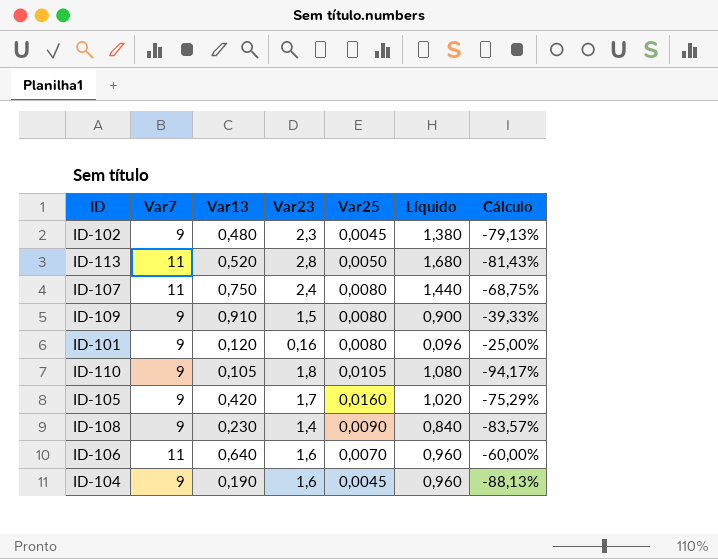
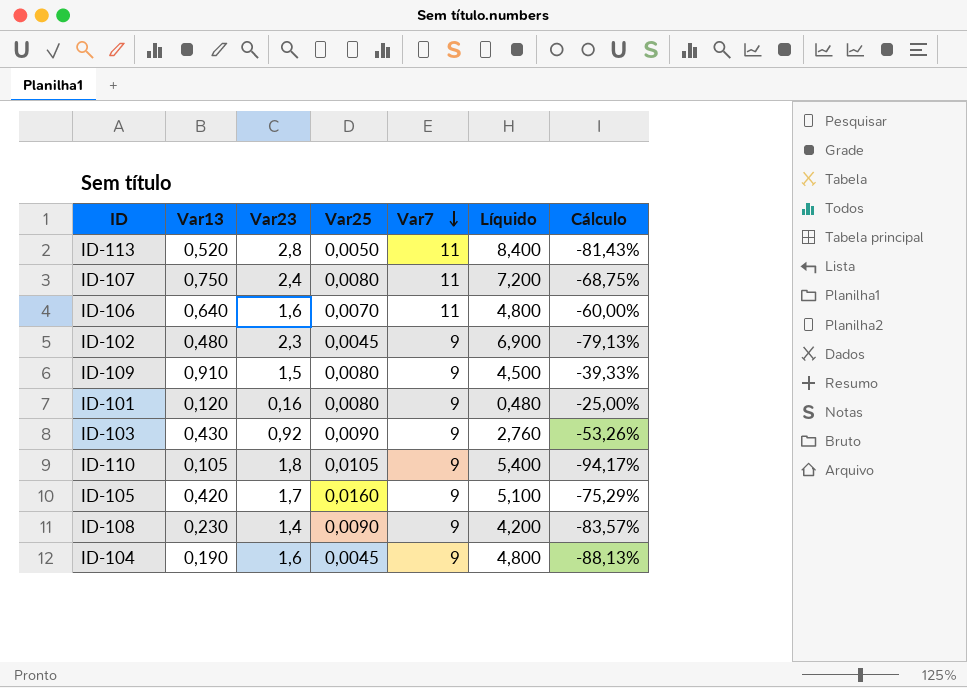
row order: none -> Var7 descending
column Var7 | position: 2 -> 5
column Líquido | formula: [Var23] * 0,6 -> [Var23] * 3
row ID-103: none -> 0,430 | 0,92 | 0,0090 | 9 | 2,760 | -53,26%

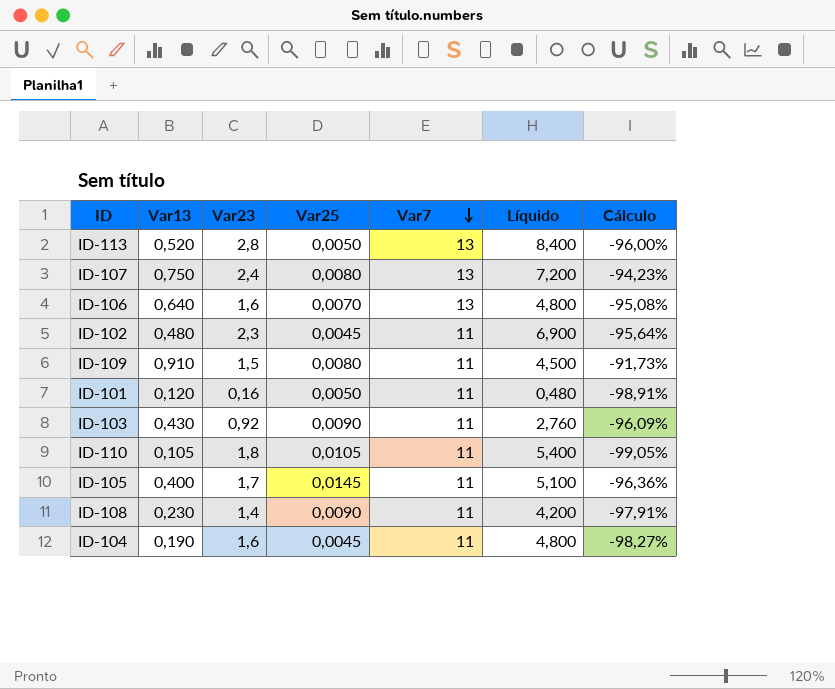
column Cálculo | formula: ([Var13] - [Var23]) / [Var23] -> ([Var13] - [Var7]) / [Var7]
ID-113 | Var7: 11 -> 13
ID-107 | Var7: 11 -> 13
ID-106 | Var7: 11 -> 13
ID-102 | Var7: 9 -> 11
ID-109 | Var7: 9 -> 11
ID-101 | Var25: 0,0080 -> 0,0050
ID-101 | Var7: 9 -> 11
ID-103 | Var7: 9 -> 11
ID-110 | Var7: 9 -> 11
ID-105 | Var13: 0,420 -> 0,400
ID-105 | Var25: 0,0160 -> 0,0145
ID-105 | Var7: 9 -> 11
ID-108 | Var7: 9 -> 11
ID-104 | Var7: 9 -> 11

